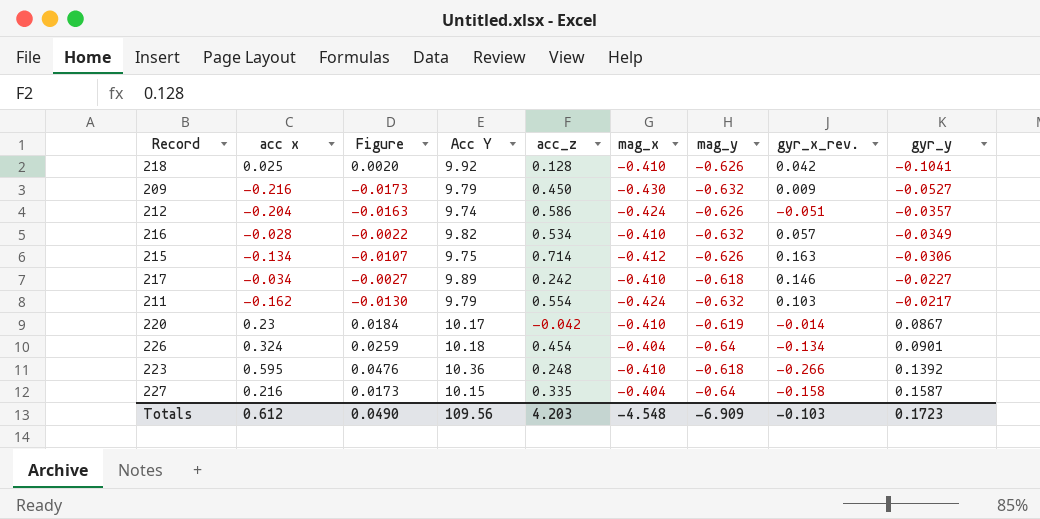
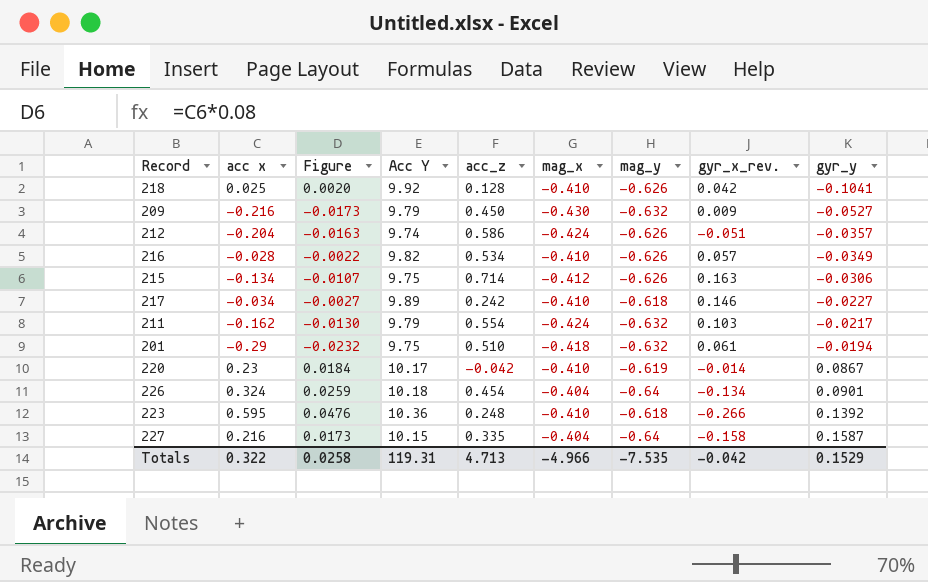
216 | mag_y: -0.632 -> -0.626
row 201: none -> -0.29 | -0.0232 | 9.75 | 0.510 | -0.418 | -0.632 | 0.061 | -0.0194
Totals | acc x: 0.612 -> 0.322
Totals | Figure: 0.0490 -> 0.0258
Totals | Acc Y: 109.56 -> 119.31
Totals | acc_z: 4.203 -> 4.713
Totals | mag_x: -4.548 -> -4.966
Totals | mag_y: -6.909 -> -7.535
Totals | gyr_x_rev.: -0.103 -> -0.042
Totals | gyr_y: 0.1723 -> 0.1529

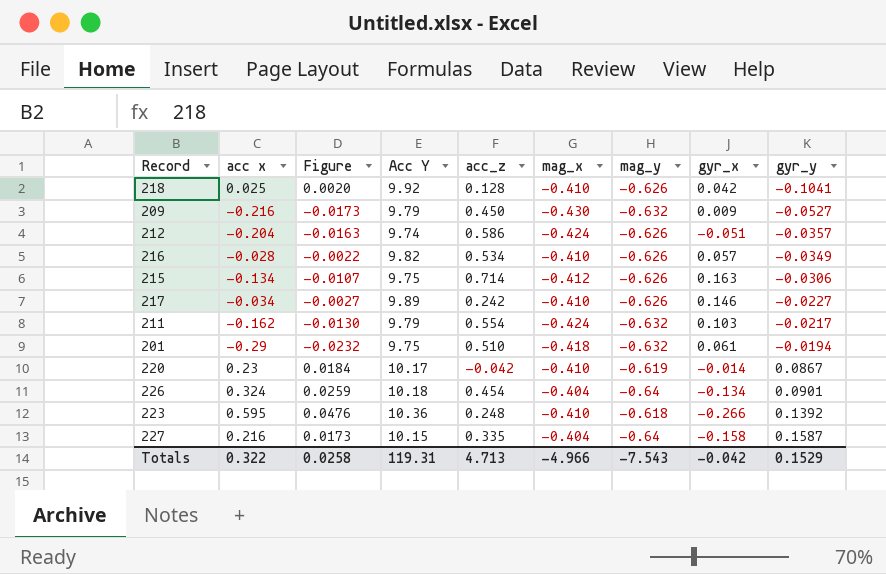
column name: gyr_x_rev. -> gyr_x
217 | mag_y: -0.618 -> -0.626
Totals | mag_y: -7.535 -> -7.543

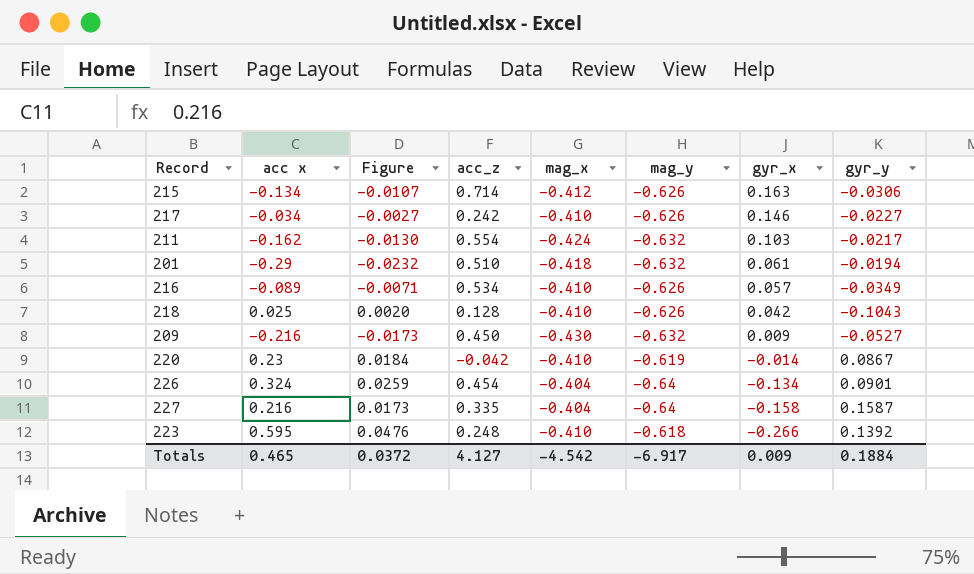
row order: gyr_y ascending -> gyr_x descending
column Acc Y | position: 4 -> none
row 212: -0.204 | -0.0163 | 9.74 | 0.586 | -0.424 | -0.626 | -0.051 | -0.0357 -> none
216 | acc x: -0.028 -> -0.089
216 | Figure: -0.0022 -> -0.0071
218 | gyr_y: -0.1041 -> -0.1043
Totals | acc x: 0.322 -> 0.465
Totals | Figure: 0.0258 -> 0.0372
Totals | acc_z: 4.713 -> 4.127
Totals | mag_x: -4.966 -> -4.542
Totals | mag_y: -7.543 -> -6.917
Totals | gyr_x: -0.042 -> 0.009
Totals | gyr_y: 0.1529 -> 0.1884

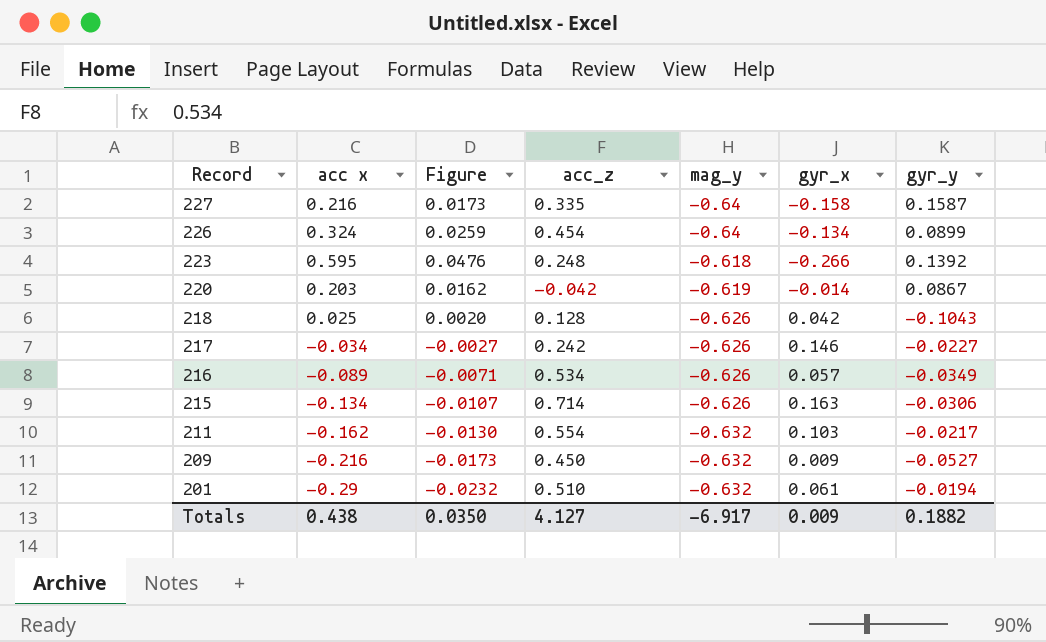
row order: gyr_x descending -> Record descending
column mag_x | position: 5 -> none
226 | gyr_y: 0.0901 -> 0.0899
220 | acc x: 0.23 -> 0.203
220 | Figure: 0.0184 -> 0.0162
Totals | acc x: 0.465 -> 0.438
Totals | Figure: 0.0372 -> 0.0350
Totals | gyr_y: 0.1884 -> 0.1882

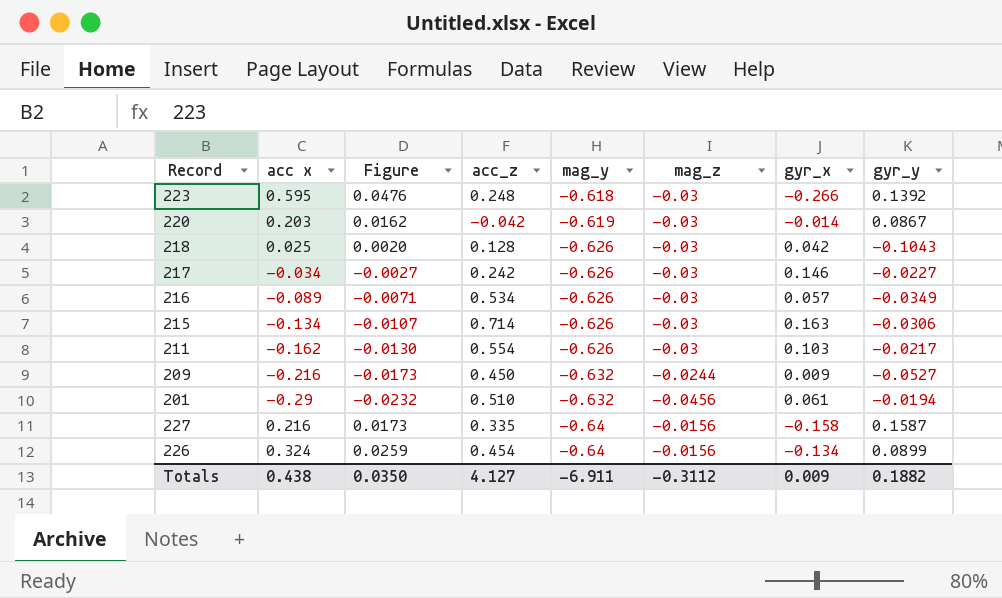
row order: Record descending -> mag_y descending
column mag_z | position: none -> 6
211 | mag_y: -0.632 -> -0.626
Totals | mag_y: -6.917 -> -6.911

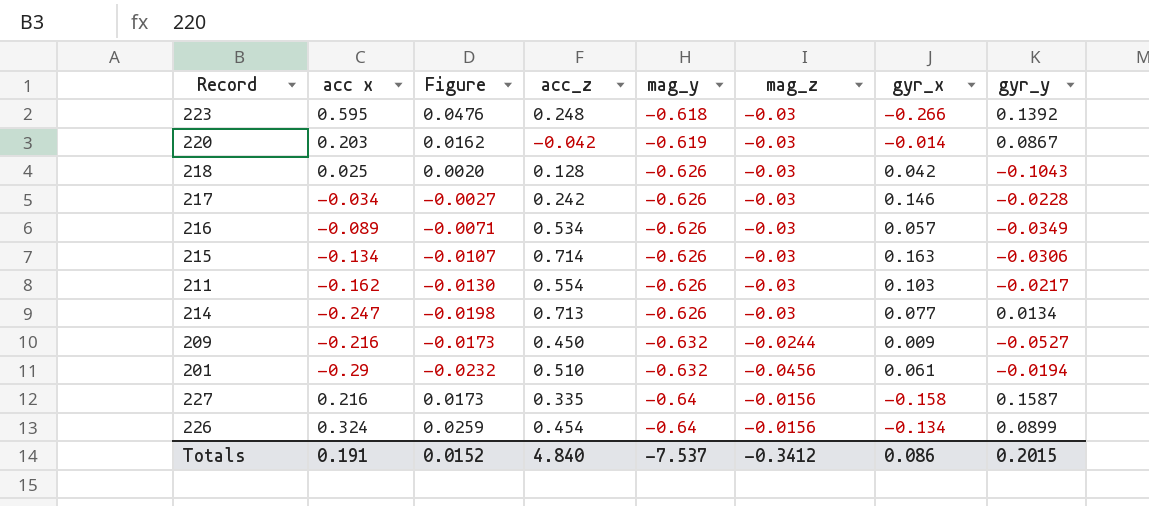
217 | gyr_y: -0.0227 -> -0.0228
row 214: none -> -0.247 | -0.0198 | 0.713 | -0.626 | -0.03 | 0.077 | 0.0134
Totals | acc x: 0.438 -> 0.191
Totals | Figure: 0.0350 -> 0.0152
Totals | acc_z: 4.127 -> 4.840
Totals | mag_y: -6.911 -> -7.537
Totals | mag_z: -0.3112 -> -0.3412
Totals | gyr_x: 0.009 -> 0.086
Totals | gyr_y: 0.1882 -> 0.2015

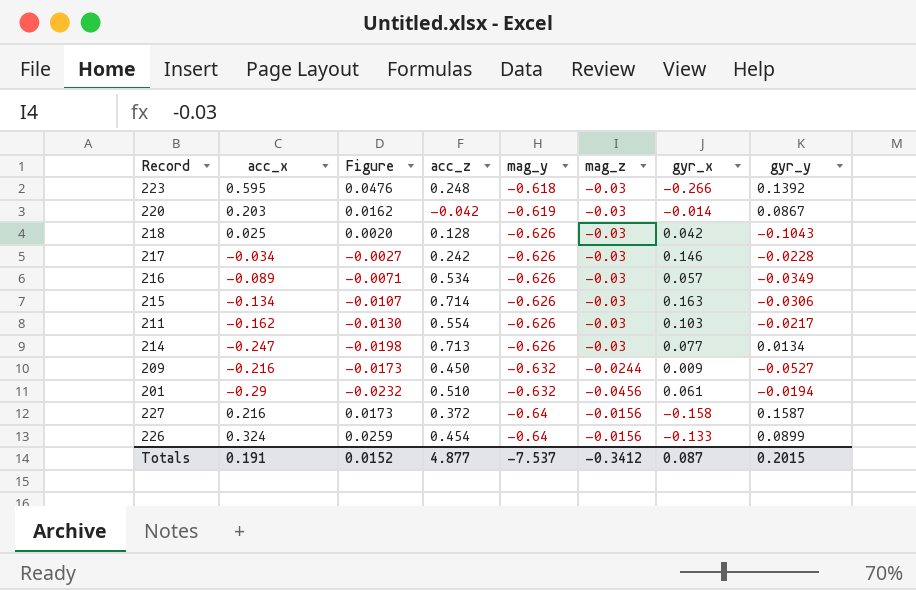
column name: acc x -> acc_x
227 | acc_z: 0.335 -> 0.372
226 | gyr_x: -0.134 -> -0.133
Totals | acc_z: 4.840 -> 4.877
Totals | gyr_x: 0.086 -> 0.087

